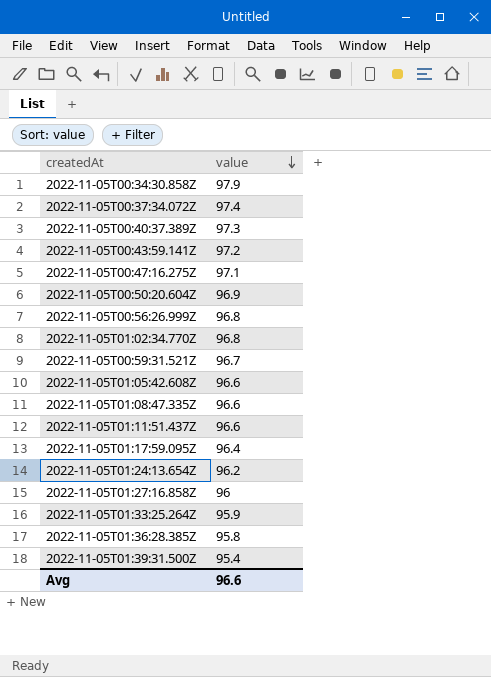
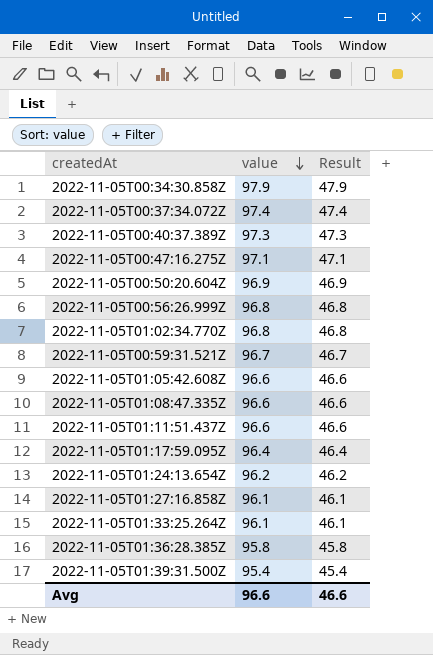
column Result | formula: none -> [value] - 50
row 2022-11-05T00:43:59.141Z: 97.2 -> none
2022-11-05T01:27:16.858Z | value: 96 -> 96.1
2022-11-05T01:33:25.264Z | value: 95.9 -> 96.1

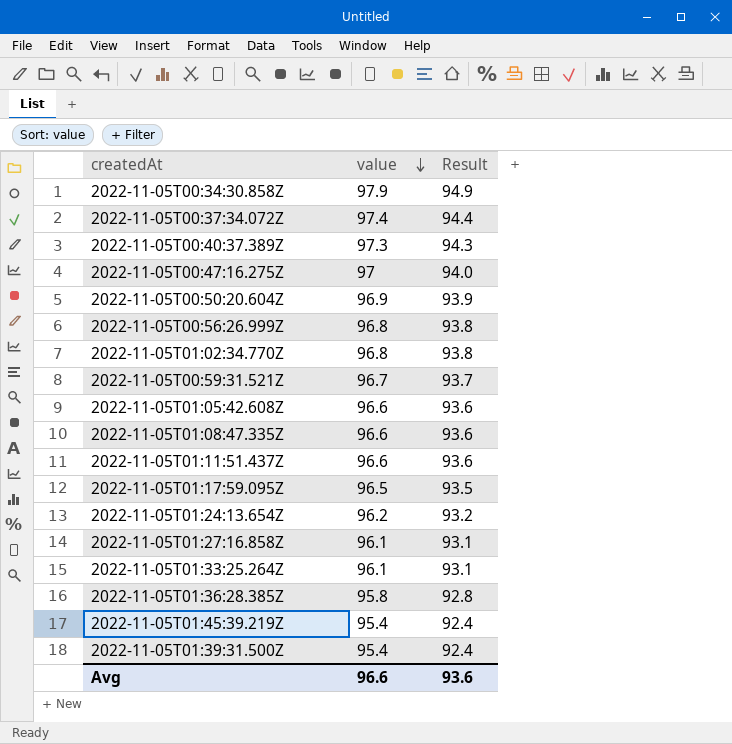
column Result | formula: [value] - 50 -> [value] - 3
2022-11-05T00:47:16.275Z | value: 97.1 -> 97
2022-11-05T01:17:59.095Z | value: 96.4 -> 96.5
row 2022-11-05T01:45:39.219Z: none -> 95.4 | 92.4
Avg | Result: 46.6 -> 93.6

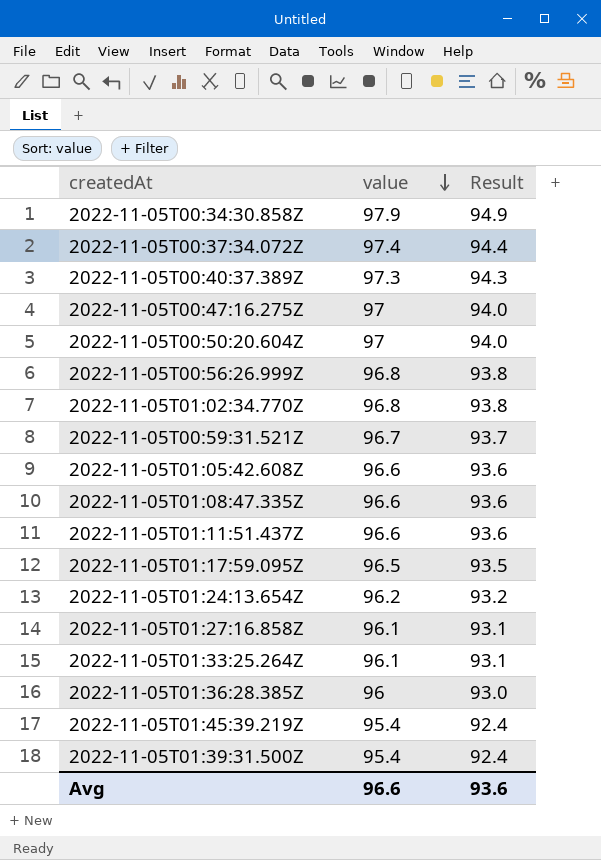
2022-11-05T00:50:20.604Z | value: 96.9 -> 97
2022-11-05T00:50:20.604Z | Result: 93.9 -> 94.0
2022-11-05T01:36:28.385Z | value: 95.8 -> 96
2022-11-05T01:36:28.385Z | Result: 92.8 -> 93.0

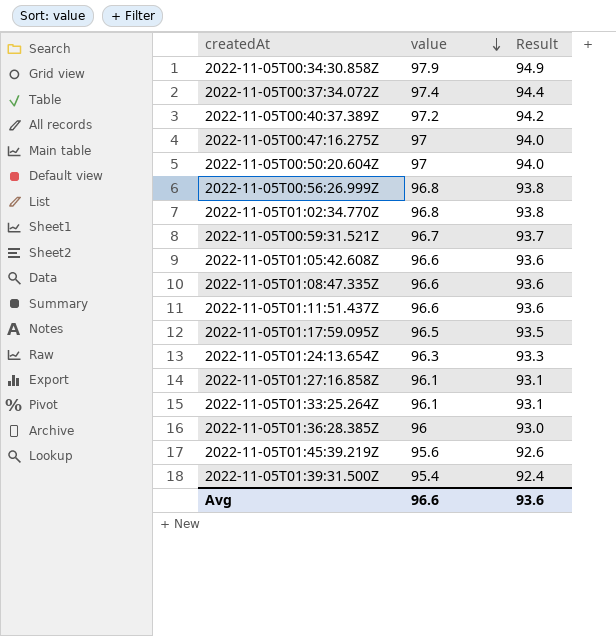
2022-11-05T00:40:37.389Z | value: 97.3 -> 97.2
2022-11-05T00:40:37.389Z | Result: 94.3 -> 94.2
2022-11-05T01:24:13.654Z | value: 96.2 -> 96.3
2022-11-05T01:24:13.654Z | Result: 93.2 -> 93.3
2022-11-05T01:45:39.219Z | value: 95.4 -> 95.6
2022-11-05T01:45:39.219Z | Result: 92.4 -> 92.6

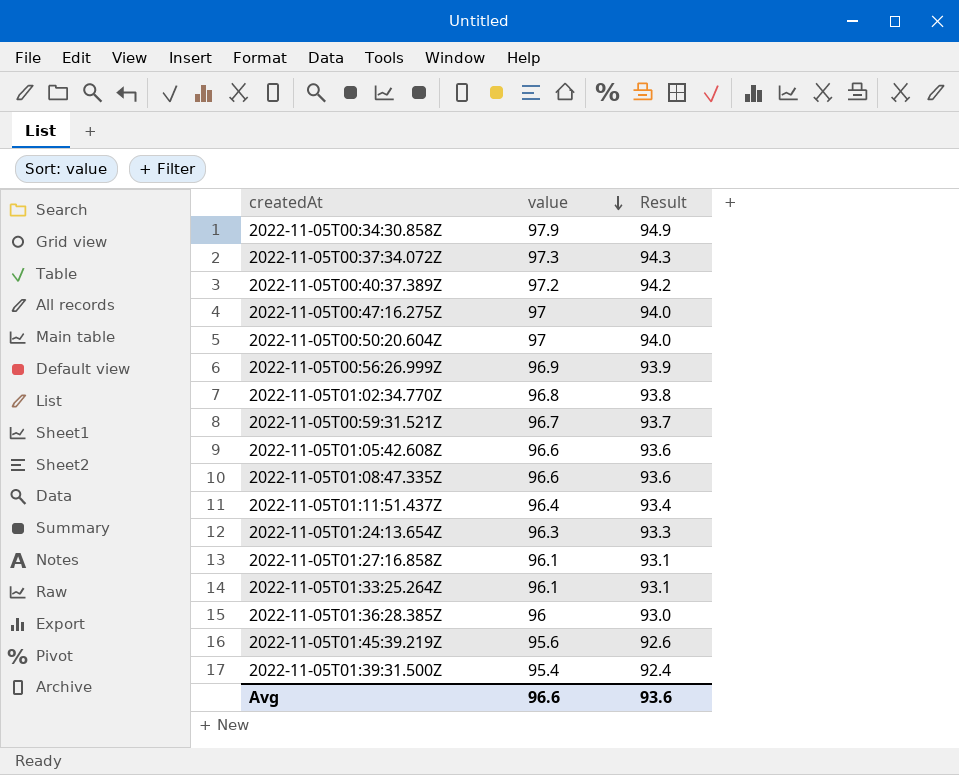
row 2022-11-05T01:17:59.095Z: 96.5 | 93.5 -> none
2022-11-05T00:37:34.072Z | value: 97.4 -> 97.3
2022-11-05T00:37:34.072Z | Result: 94.4 -> 94.3
2022-11-05T00:56:26.999Z | value: 96.8 -> 96.9
2022-11-05T00:56:26.999Z | Result: 93.8 -> 93.9
2022-11-05T01:11:51.437Z | value: 96.6 -> 96.4
2022-11-05T01:11:51.437Z | Result: 93.6 -> 93.4

